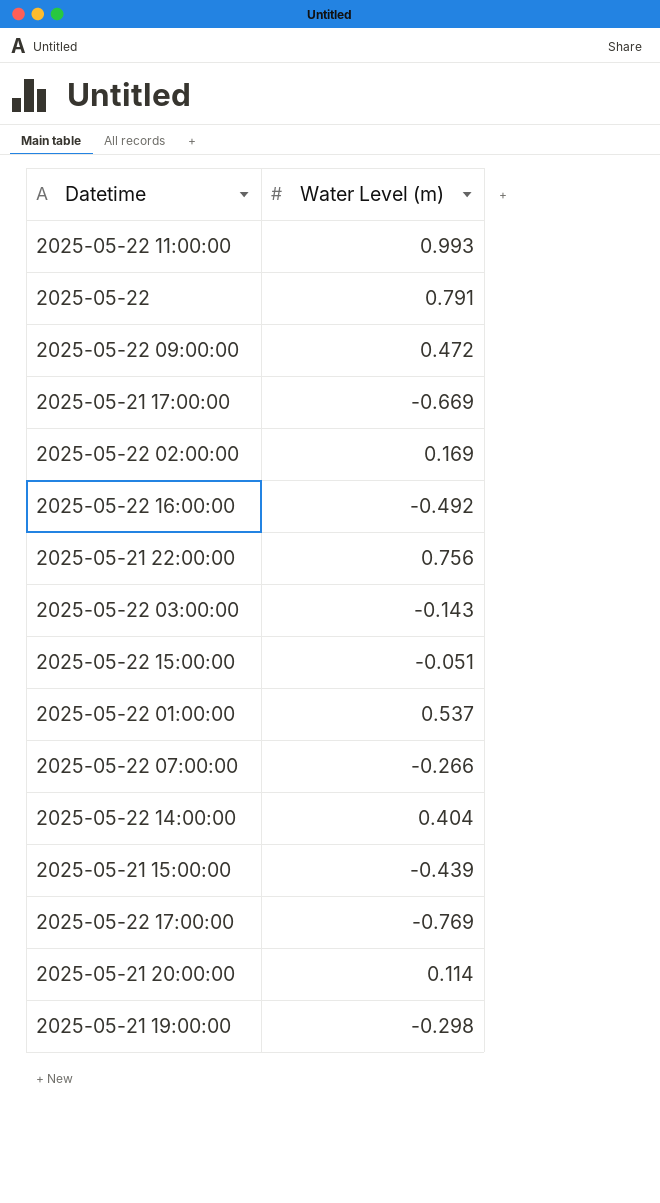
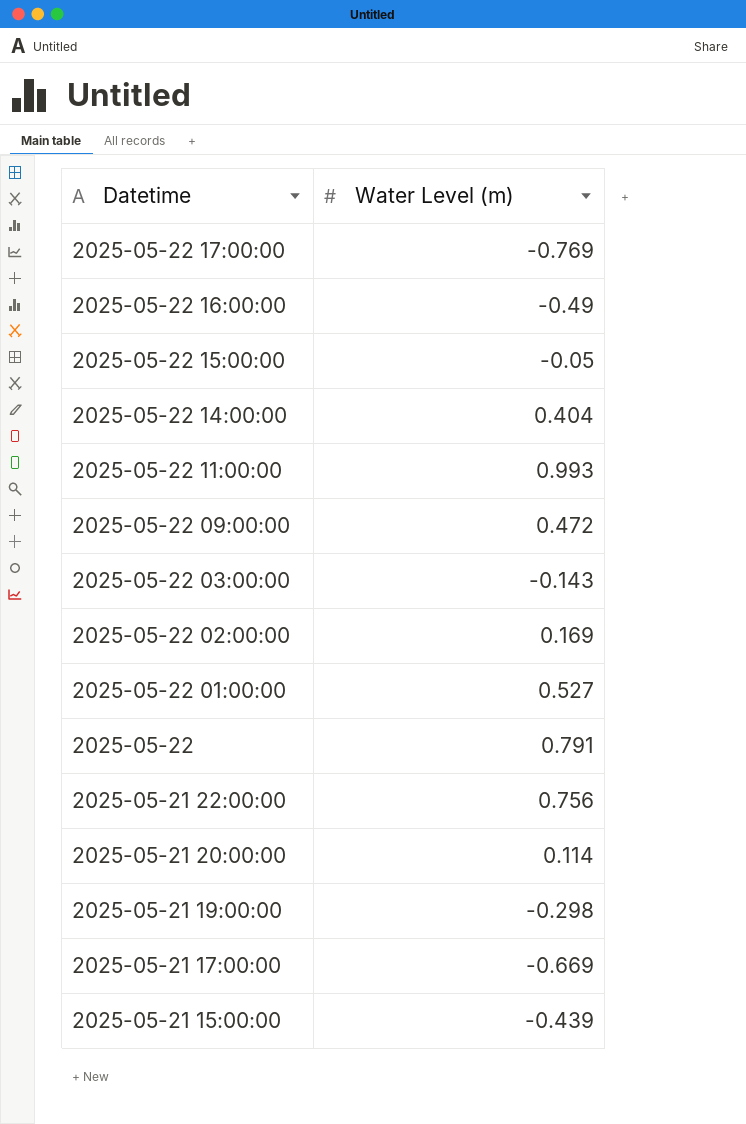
row order: none -> Datetime descending
row 2025-05-22 07:00:00: -0.266 -> none
2025-05-22 16:00:00 | Water Level (m): -0.492 -> -0.49
2025-05-22 15:00:00 | Water Level (m): -0.051 -> -0.05
2025-05-22 01:00:00 | Water Level (m): 0.537 -> 0.527

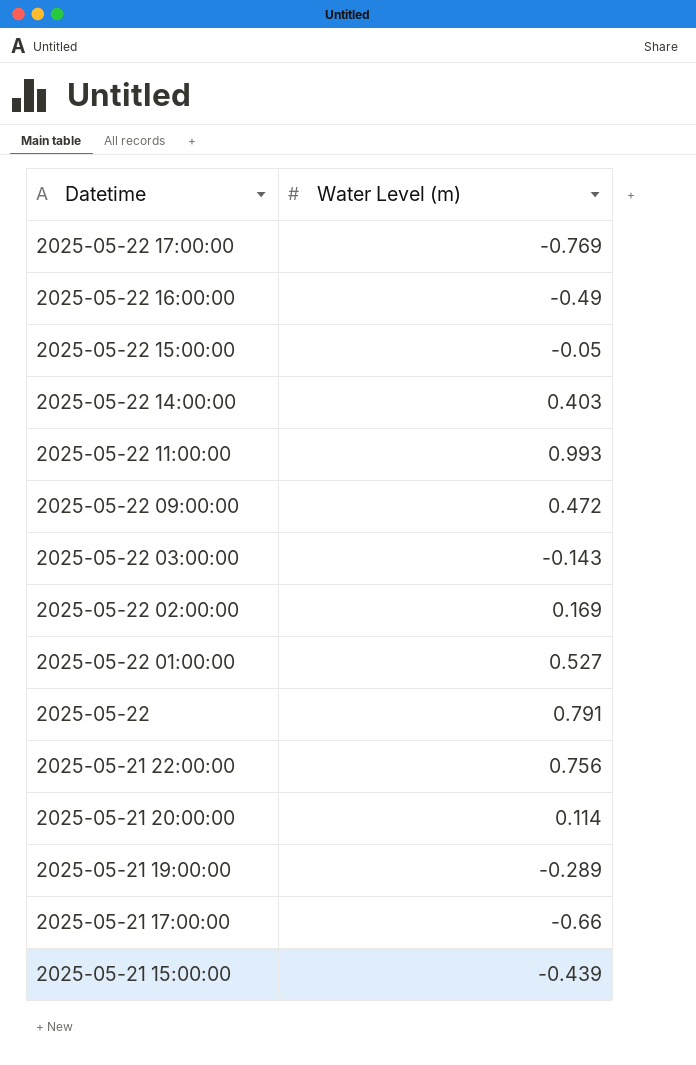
2025-05-22 14:00:00 | Water Level (m): 0.404 -> 0.403
2025-05-21 19:00:00 | Water Level (m): -0.298 -> -0.289
2025-05-21 17:00:00 | Water Level (m): -0.669 -> -0.66

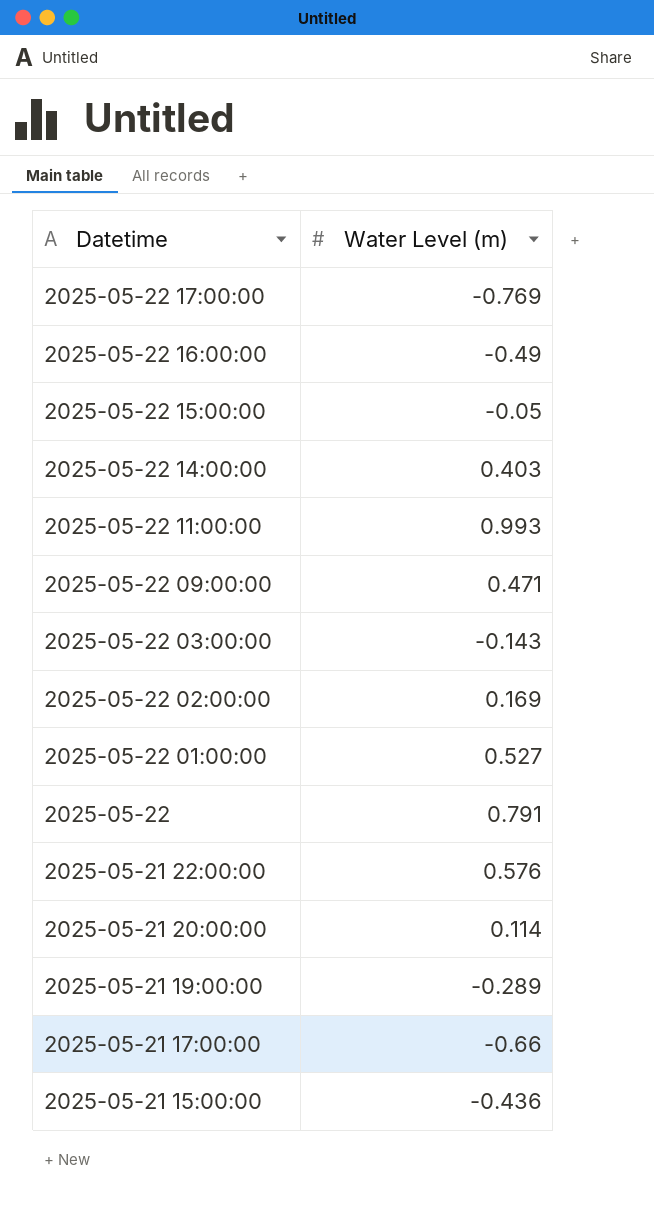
2025-05-22 09:00:00 | Water Level (m): 0.472 -> 0.471
2025-05-21 22:00:00 | Water Level (m): 0.756 -> 0.576
2025-05-21 15:00:00 | Water Level (m): -0.439 -> -0.436

